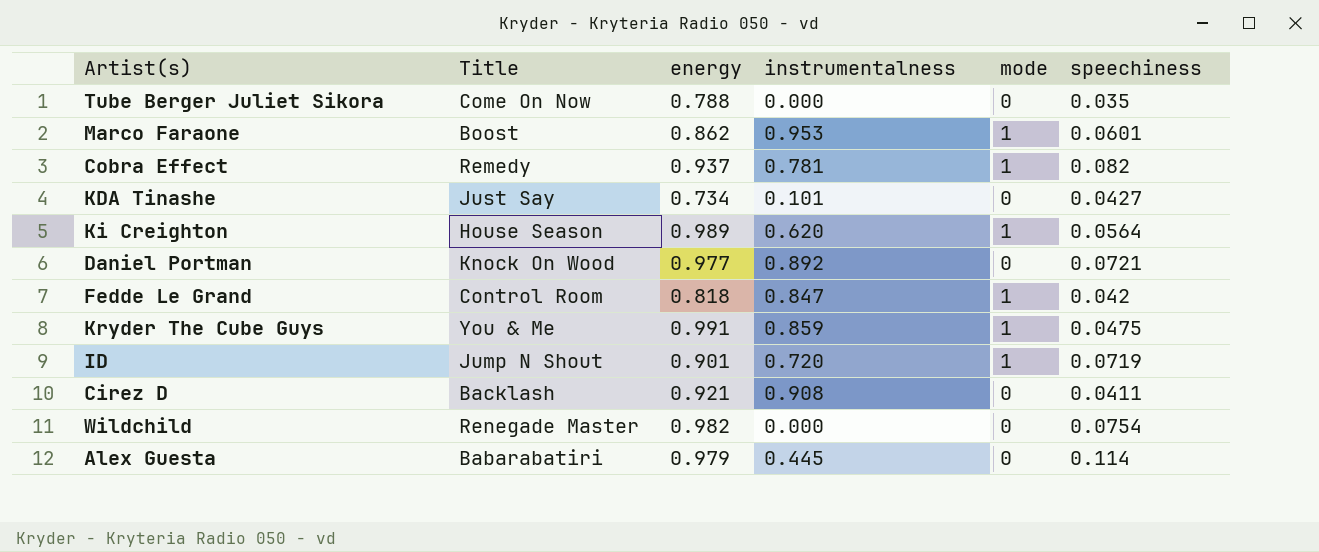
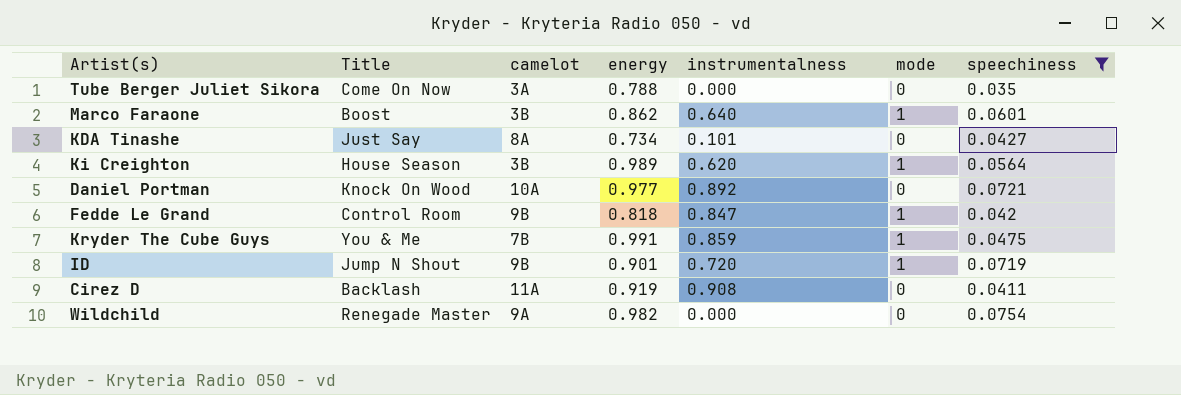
filter: none -> speechiness <= 0.0754
column camelot | position: none -> 3
Marco Faraone | instrumentalness: 0.953 -> 0.640
Cirez D | energy: 0.921 -> 0.919

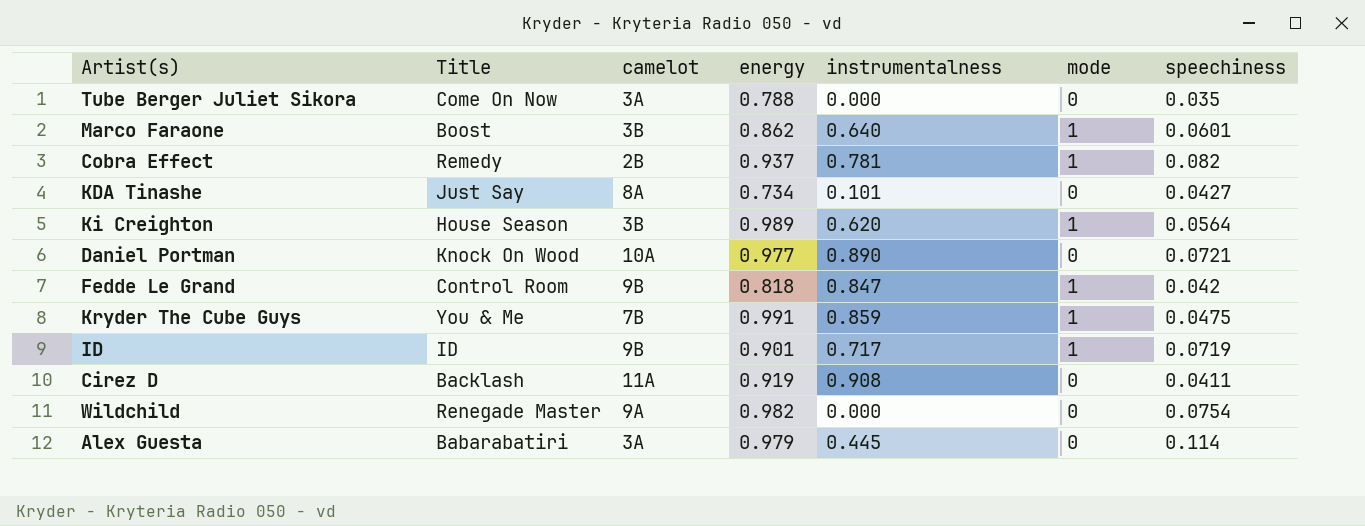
filter: speechiness <= 0.0754 -> none
Daniel Portman | instrumentalness: 0.892 -> 0.890
ID | Title: Jump N Shout -> ID
ID | instrumentalness: 0.720 -> 0.717

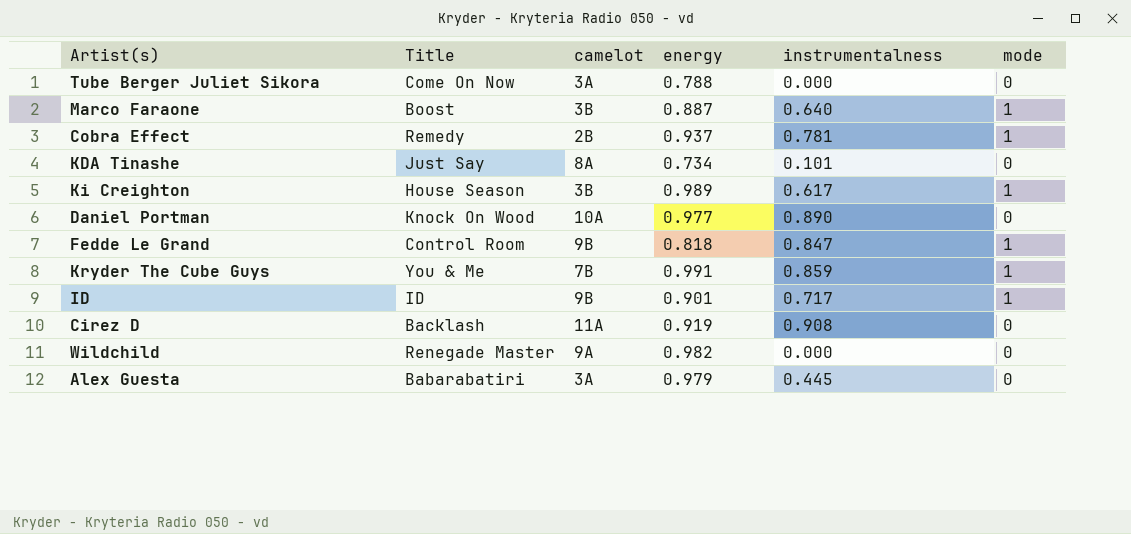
column speechiness | position: 7 -> none
Marco Faraone | energy: 0.862 -> 0.887
Ki Creighton | instrumentalness: 0.620 -> 0.617

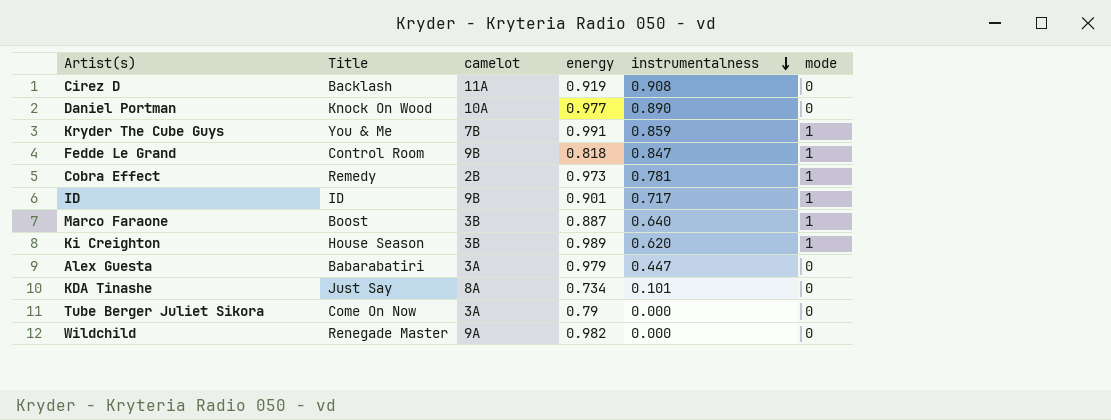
row order: none -> instrumentalness descending
Cobra Effect | energy: 0.937 -> 0.973
Ki Creighton | instrumentalness: 0.617 -> 0.620
Alex Guesta | instrumentalness: 0.445 -> 0.447
Tube Berger Juliet Sikora | energy: 0.788 -> 0.79

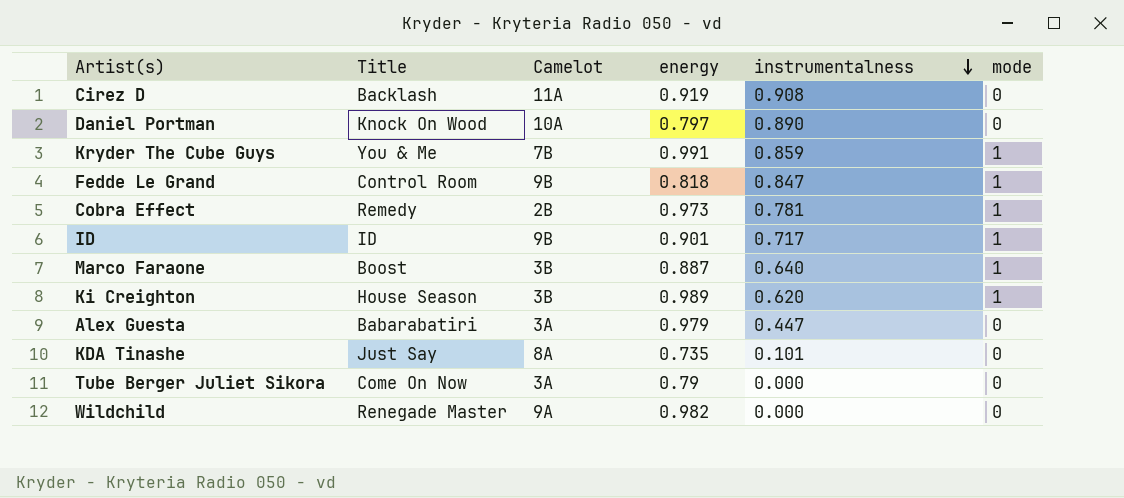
column name: camelot -> Camelot
Daniel Portman | energy: 0.977 -> 0.797
KDA Tinashe | energy: 0.734 -> 0.735

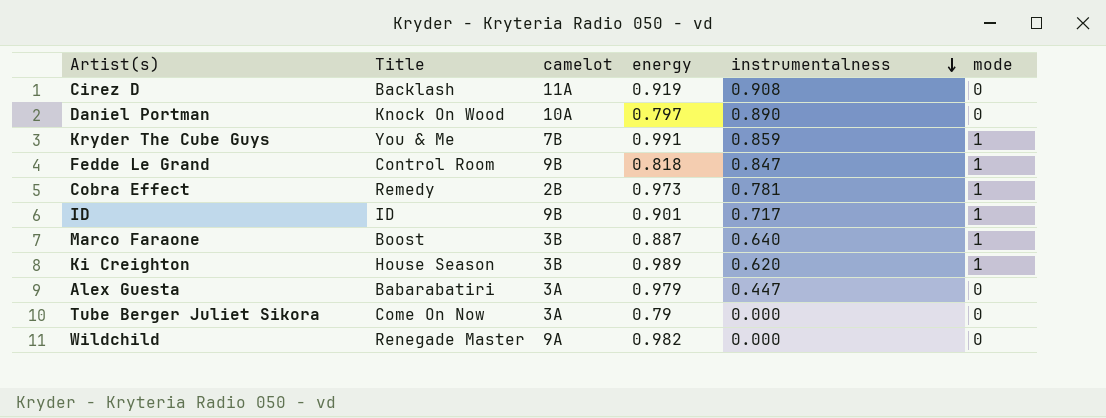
column name: Camelot -> camelot
row KDA Tinashe: Just Say | 8A | 0.735 | 0.101 | 0 -> none

